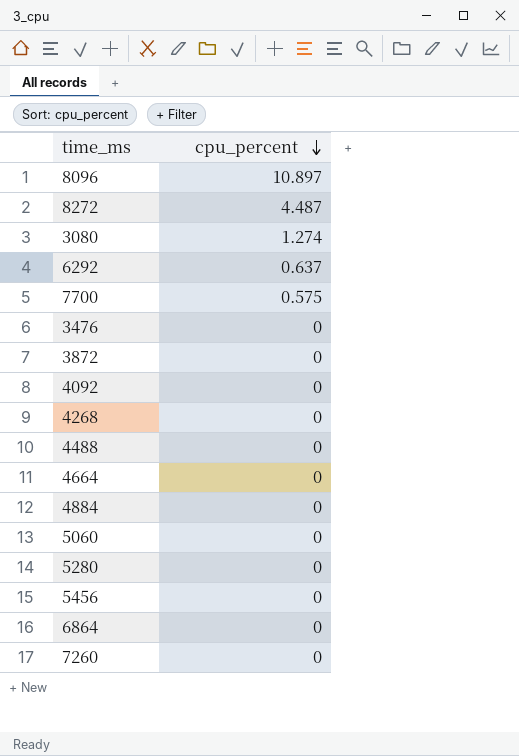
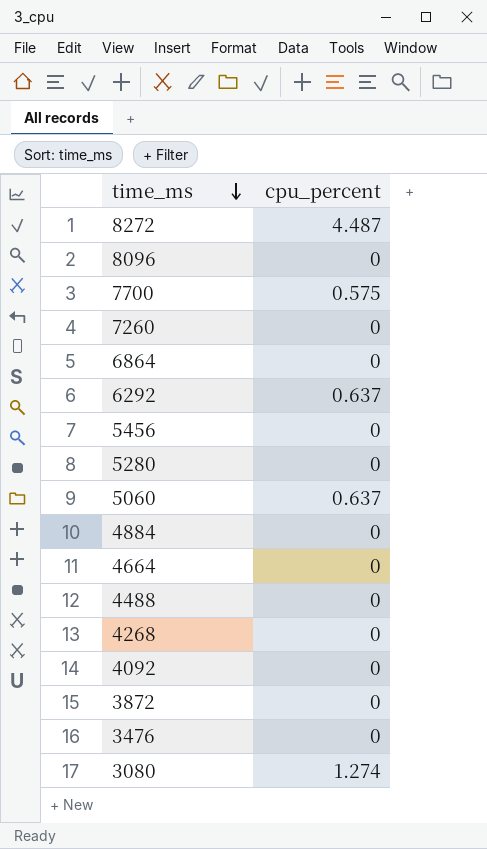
row order: cpu_percent descending -> time_ms descending
8096 | cpu_percent: 10.897 -> 0
5060 | cpu_percent: 0 -> 0.637

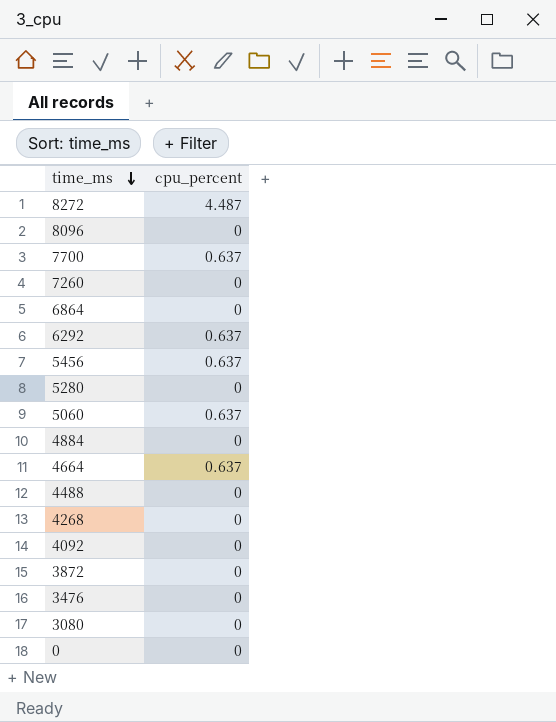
7700 | cpu_percent: 0.575 -> 0.637
5456 | cpu_percent: 0 -> 0.637
4664 | cpu_percent: 0 -> 0.637
3080 | cpu_percent: 1.274 -> 0
row 0: none -> 0

